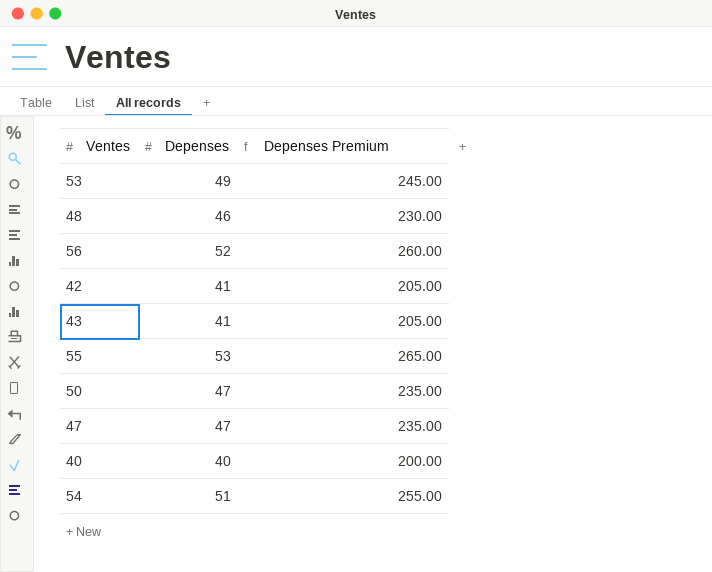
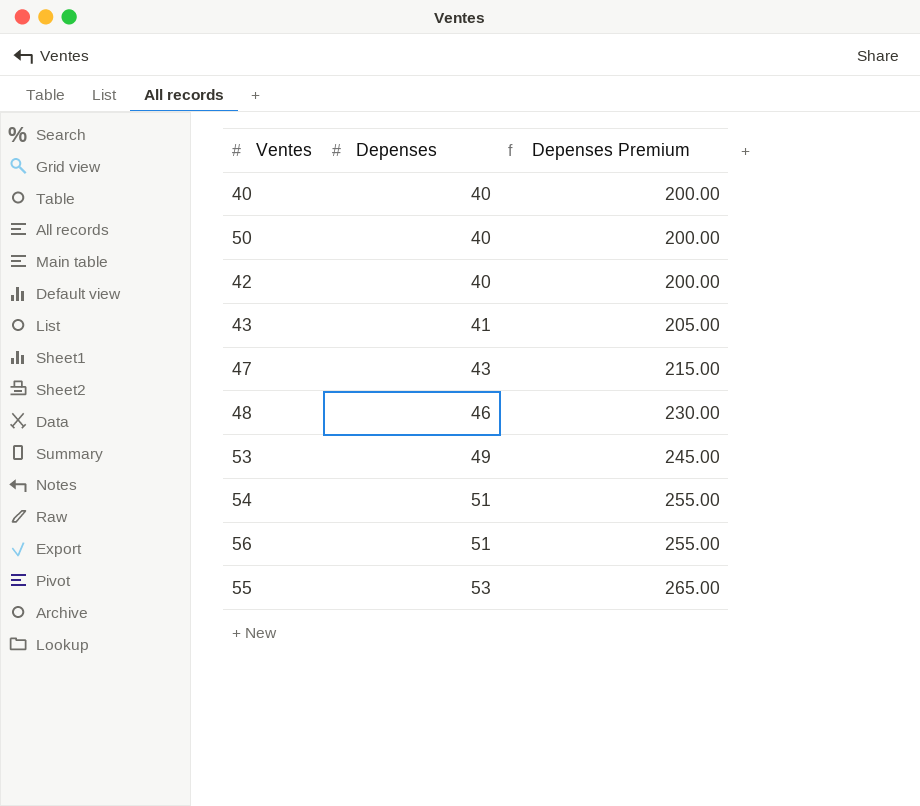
row order: none -> Depenses ascending
50 | Depenses: 47 -> 40
50 | Depenses Premium: 235.00 -> 200.00
42 | Depenses: 41 -> 40
42 | Depenses Premium: 205.00 -> 200.00
47 | Depenses: 47 -> 43
47 | Depenses Premium: 235.00 -> 215.00
56 | Depenses: 52 -> 51
56 | Depenses Premium: 260.00 -> 255.00

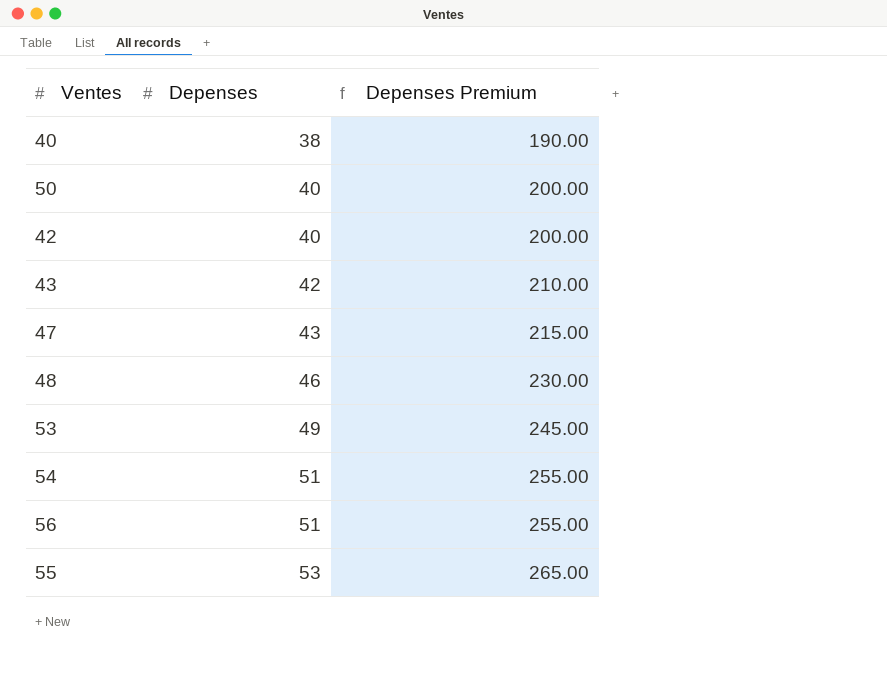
40 | Depenses: 40 -> 38
40 | Depenses Premium: 200.00 -> 190.00
43 | Depenses: 41 -> 42
43 | Depenses Premium: 205.00 -> 210.00

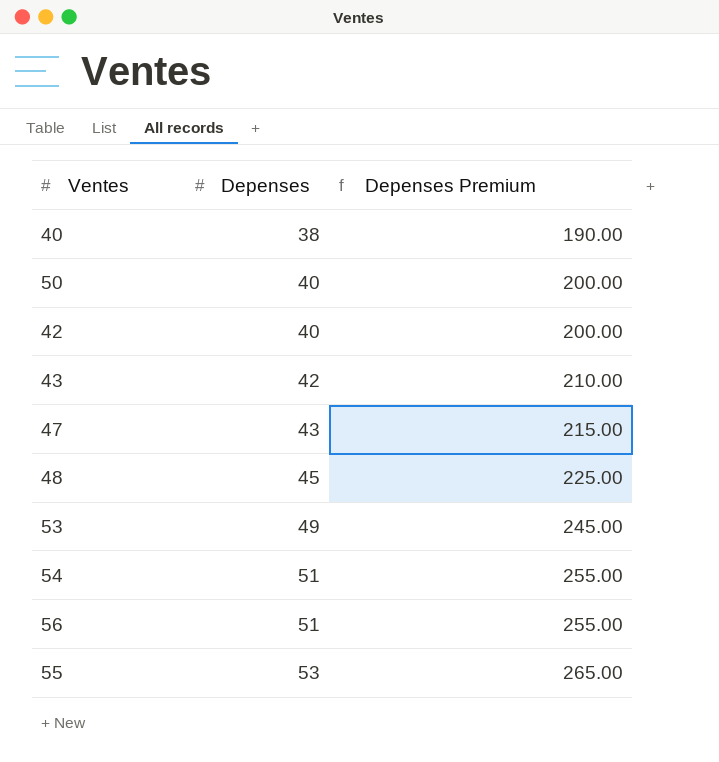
48 | Depenses: 46 -> 45
48 | Depenses Premium: 230.00 -> 225.00

